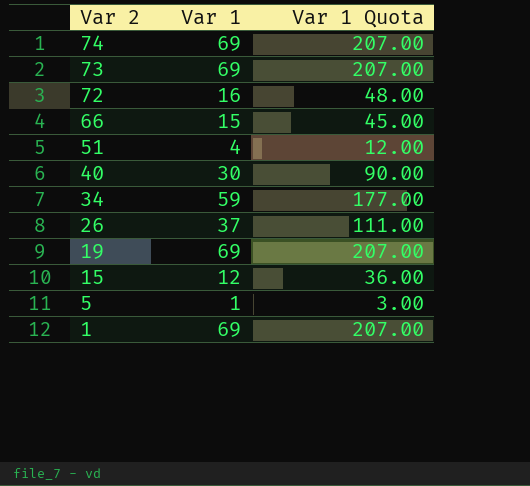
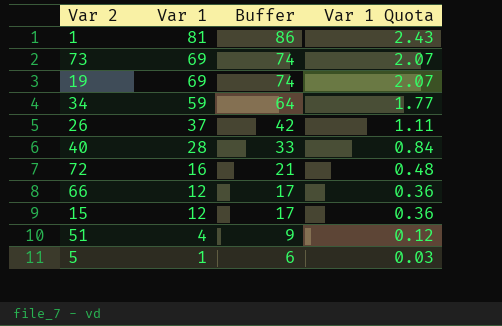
row order: Var 2 descending -> Var 1 descending
column Buffer | formula: none -> [Var 1] + 5
column Var 1 Quota | formula: [Var 1] * 3 -> [Var 1] * 0.03
row 74: 69 | 207.00 -> none
1 | Var 1: 69 -> 81
40 | Var 1: 30 -> 28
66 | Var 1: 15 -> 12

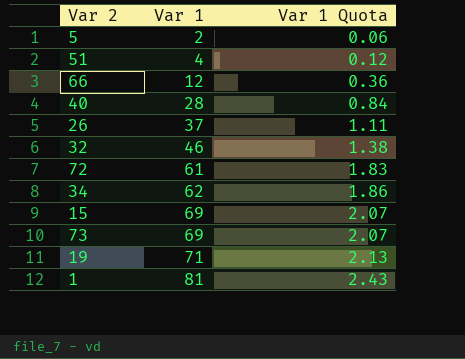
row order: Var 1 descending -> Var 1 ascending
column Buffer | formula: [Var 1] + 5 -> none
5 | Var 1: 1 -> 2
5 | Var 1 Quota: 0.03 -> 0.06
row 32: none -> 46 | 1.38
72 | Var 1: 16 -> 61
72 | Var 1 Quota: 0.48 -> 1.83
34 | Var 1: 59 -> 62
34 | Var 1 Quota: 1.77 -> 1.86
15 | Var 1: 12 -> 69
15 | Var 1 Quota: 0.36 -> 2.07
19 | Var 1: 69 -> 71
19 | Var 1 Quota: 2.07 -> 2.13

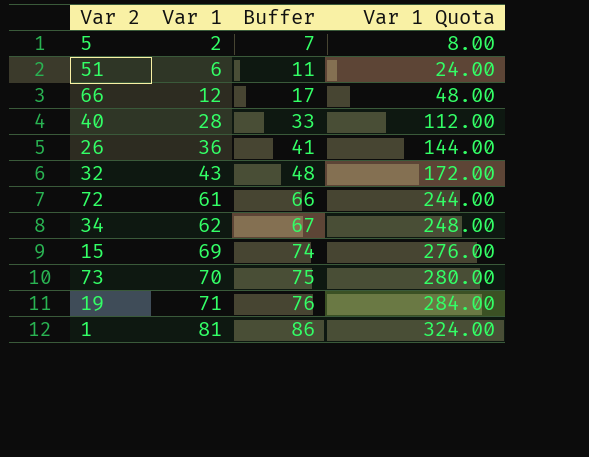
column Buffer | formula: none -> [Var 1] + 5
column Var 1 Quota | formula: [Var 1] * 0.03 -> [Var 1] * 4
51 | Var 1: 4 -> 6
26 | Var 1: 37 -> 36
32 | Var 1: 46 -> 43
73 | Var 1: 69 -> 70

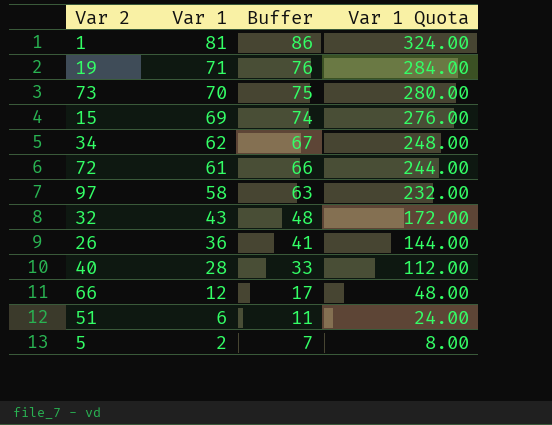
row order: Var 1 ascending -> Var 1 descending
row 97: none -> 58 | 63 | 232.00

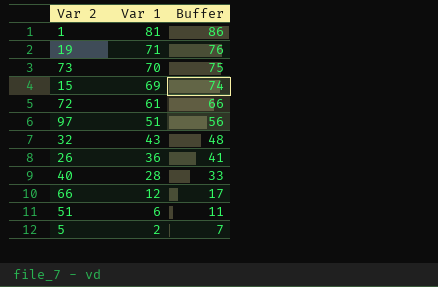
column Var 1 Quota | formula: [Var 1] * 4 -> none
row 34: 62 | 67 | 248.00 -> none
97 | Var 1: 58 -> 51
97 | Buffer: 63 -> 56

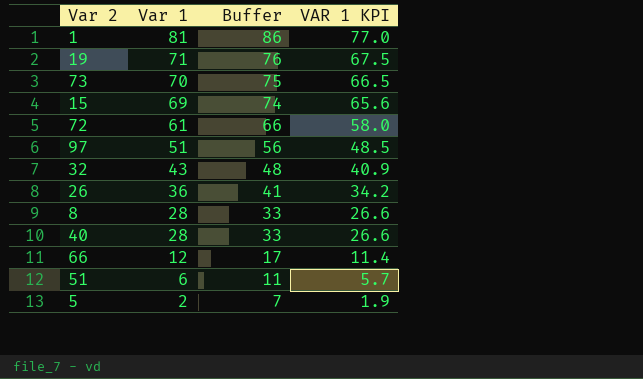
column VAR 1 KPI | formula: none -> [Var 1] * 0.95
row 8: none -> 28 | 33 | 26.6

